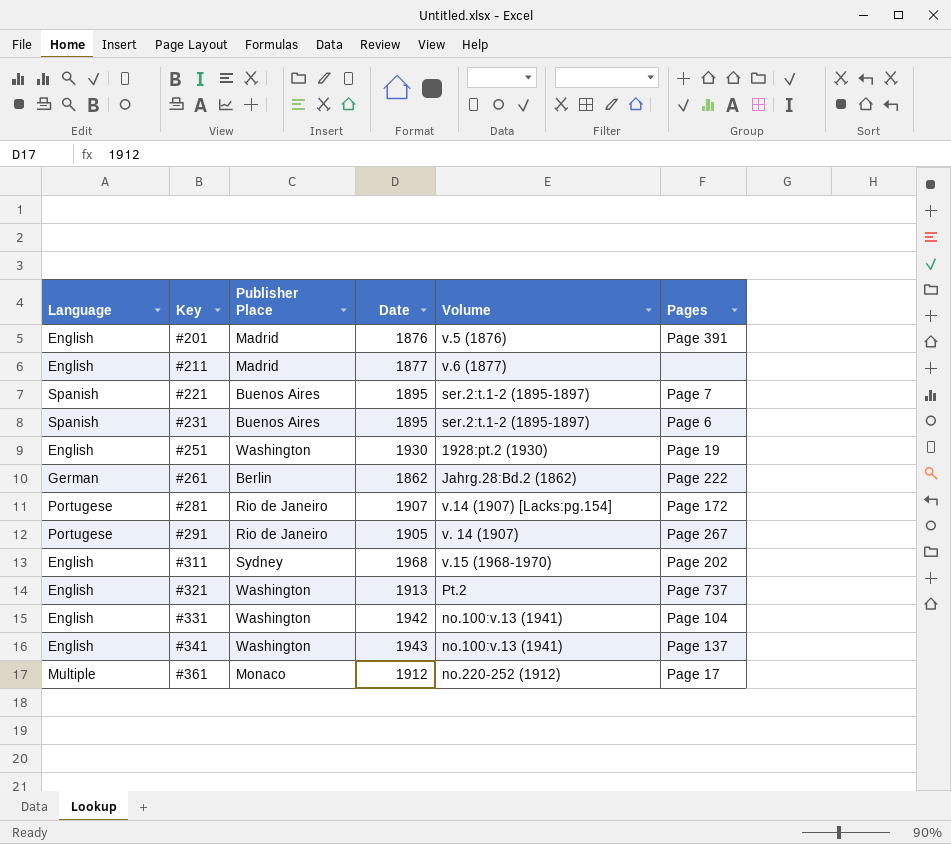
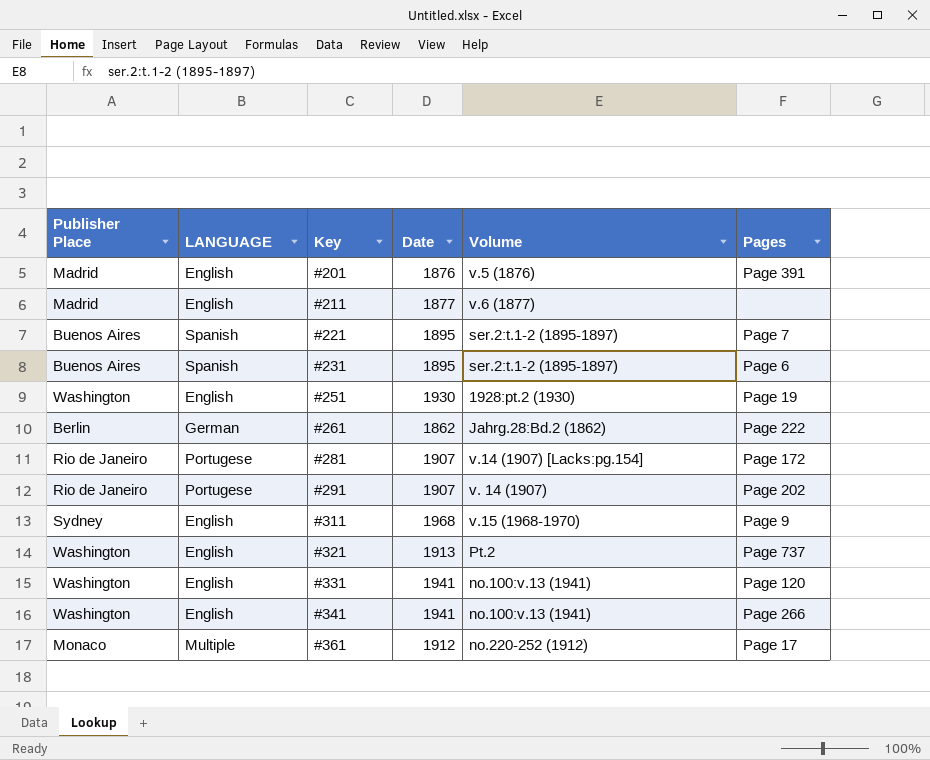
column Publisher Place | position: 3 -> 1
column name: Language -> LANGUAGE
#291 | Date: 1905 -> 1907
#291 | Pages: Page 267 -> Page 202
#311 | Pages: Page 202 -> Page 9
#331 | Date: 1942 -> 1941
#331 | Pages: Page 104 -> Page 120
#341 | Date: 1943 -> 1941
#341 | Pages: Page 137 -> Page 266

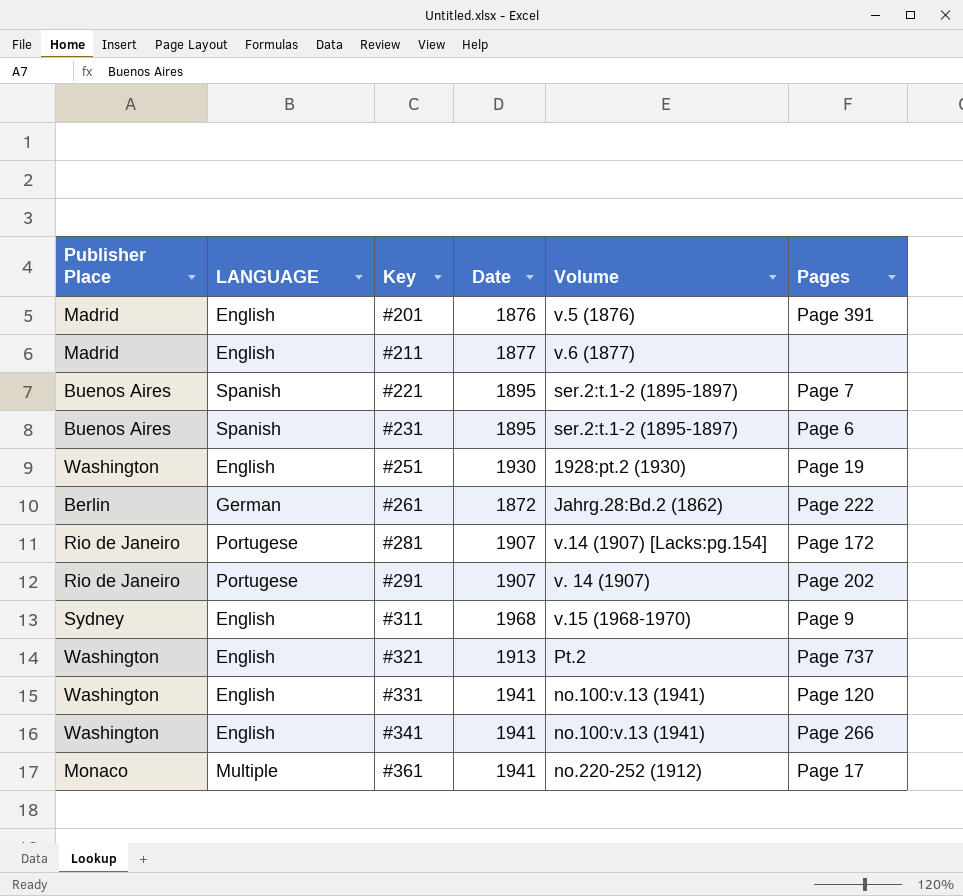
#261 | Date: 1862 -> 1872
#361 | Date: 1912 -> 1941

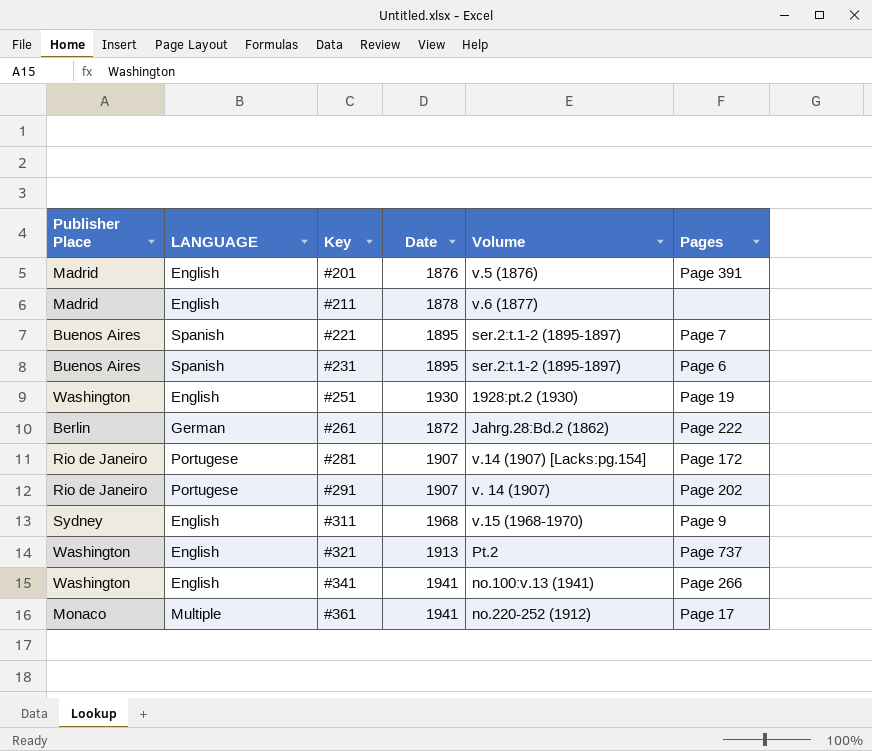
row #331: Washington | English | 1941 | no.100:v.13 (1941) | Page 120 -> none
#211 | Date: 1877 -> 1878

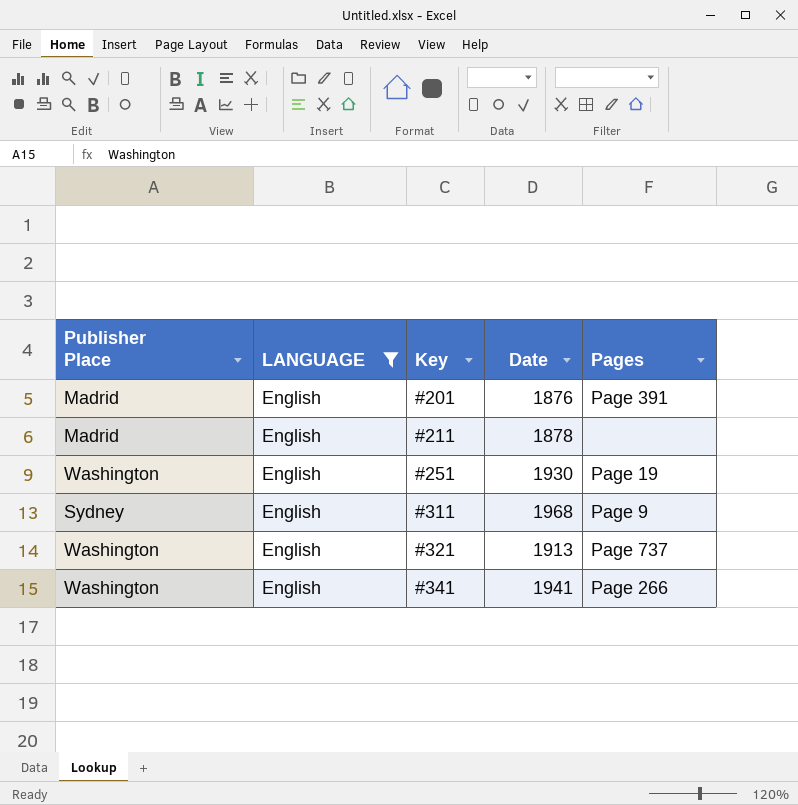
filter: none -> LANGUAGE = English
column Volume | position: 5 -> none

